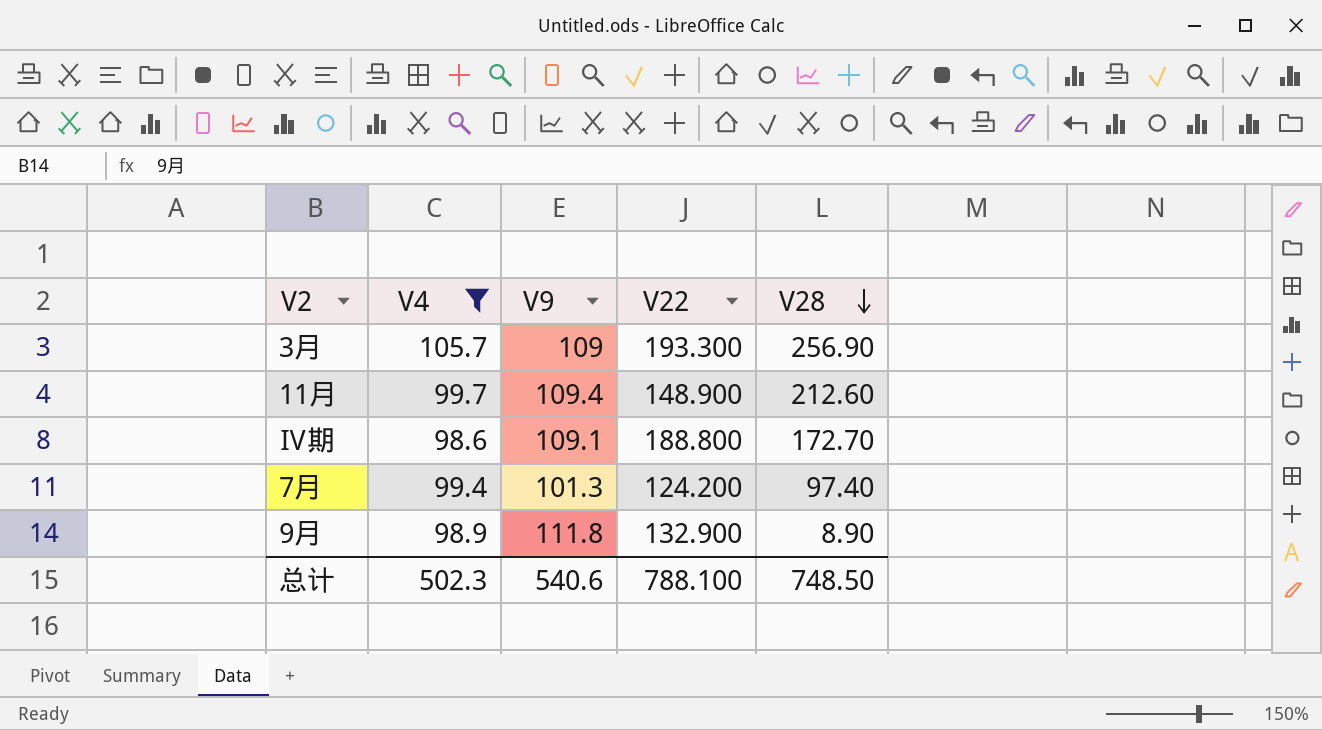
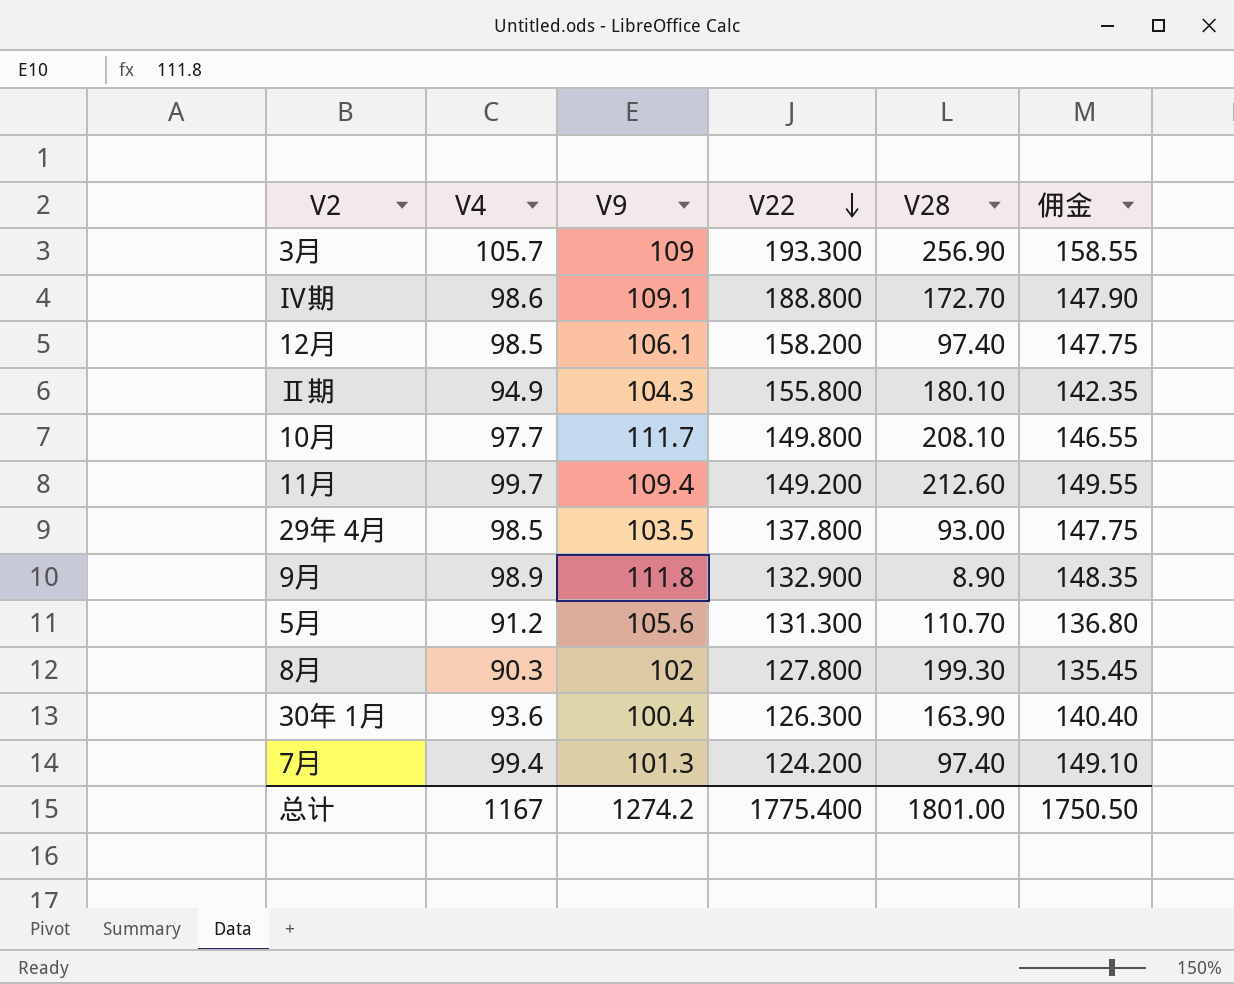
filter: V4 >= 98.6 -> none
row order: V28 descending -> V22 descending
column 佣金 | formula: none -> [V4] * 1.5
11月 | V22: 148.900 -> 149.200
总计 | V4: 502.3 -> 1167
总计 | V9: 540.6 -> 1274.2
总计 | V22: 788.100 -> 1775.400
总计 | V28: 748.50 -> 1801.00

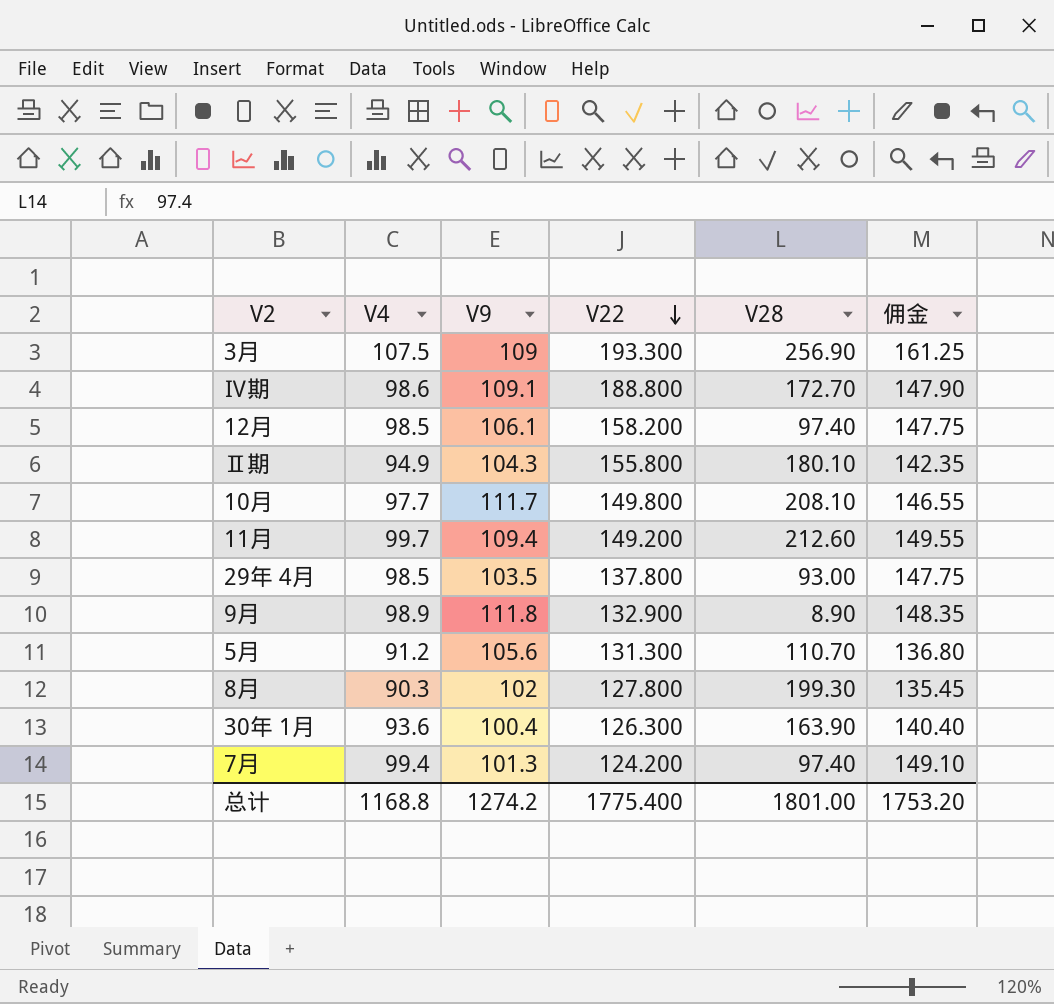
3月 | V4: 105.7 -> 107.5
3月 | 佣金: 158.55 -> 161.25
总计 | V4: 1167 -> 1168.8
总计 | 佣金: 1750.50 -> 1753.20

